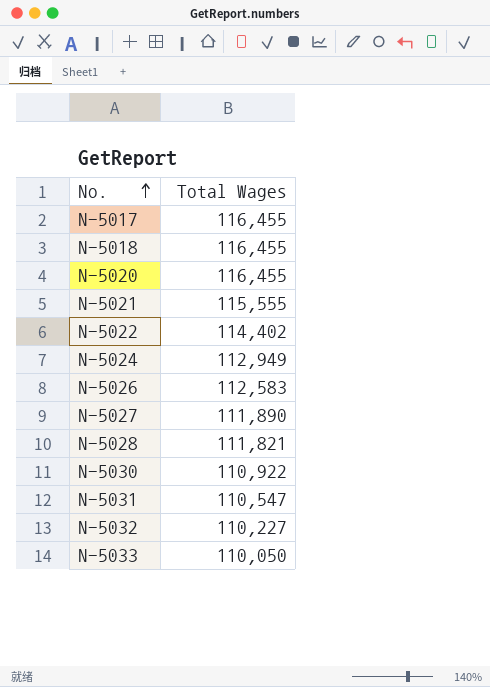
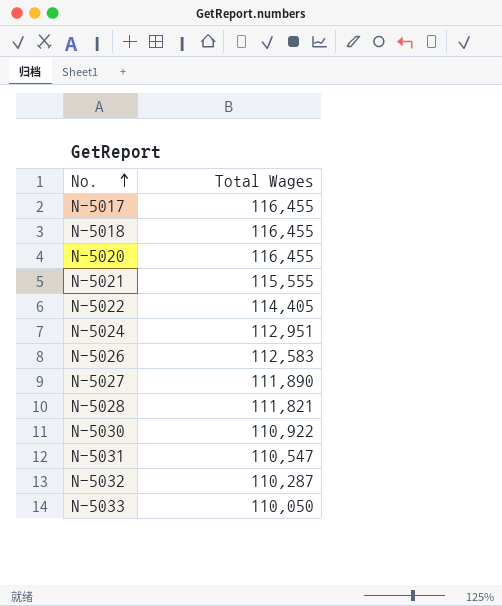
N-5022 | Total Wages: 114,402 -> 114,405
N-5024 | Total Wages: 112,949 -> 112,951
N-5032 | Total Wages: 110,227 -> 110,287

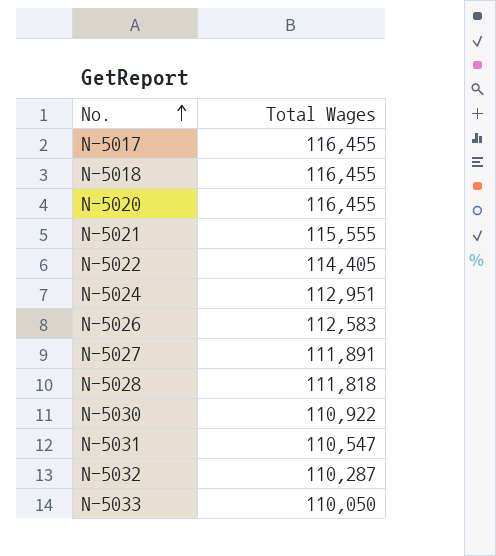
N-5027 | Total Wages: 111,890 -> 111,891
N-5028 | Total Wages: 111,821 -> 111,818

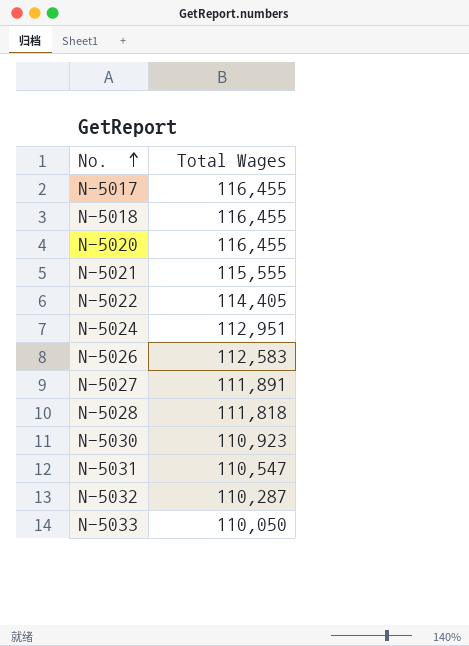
N-5030 | Total Wages: 110,922 -> 110,923

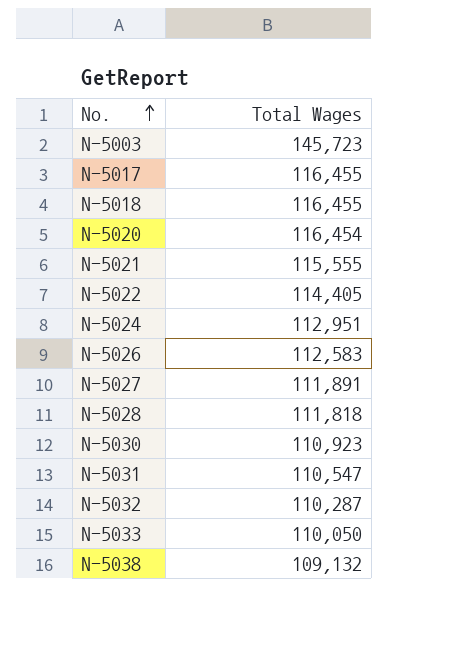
row N-5003: none -> 145,723
N-5020 | Total Wages: 116,455 -> 116,454
row N-5038: none -> 109,132

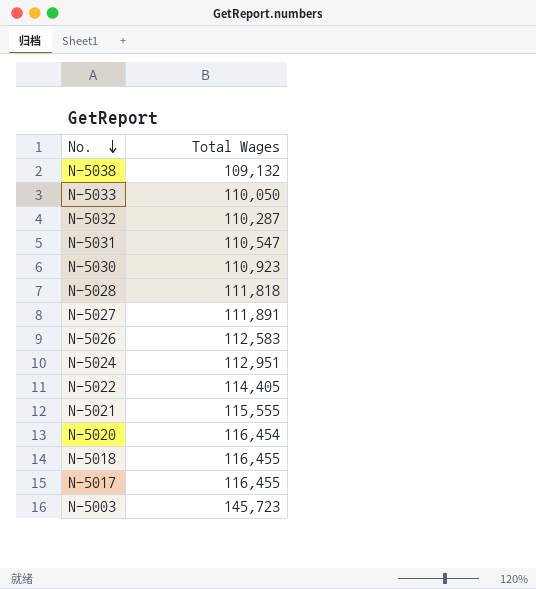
row order: No. ascending -> No. descending

